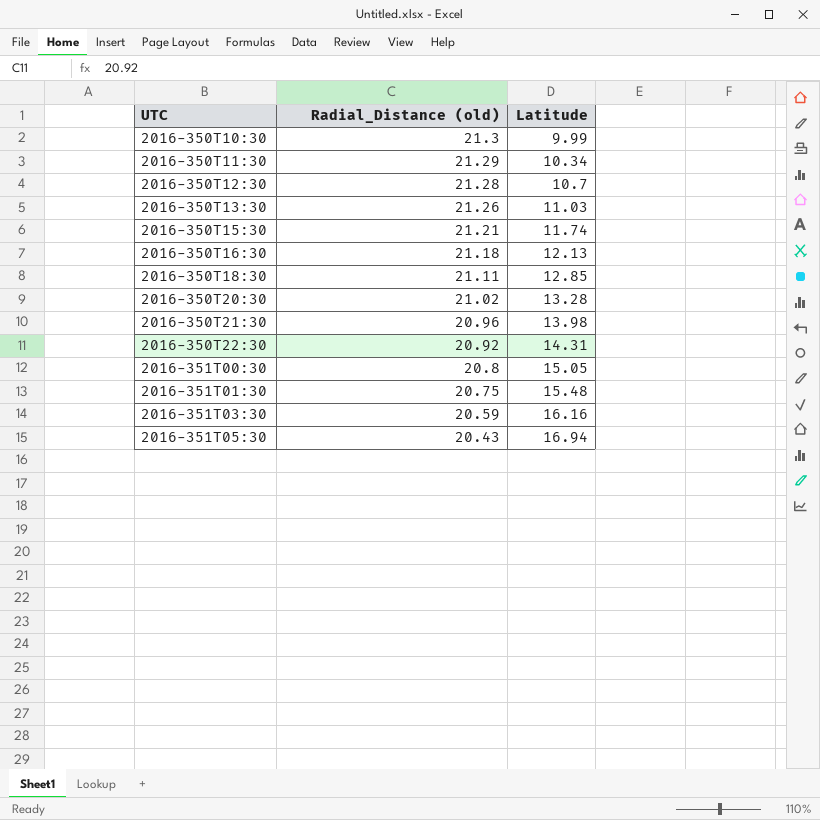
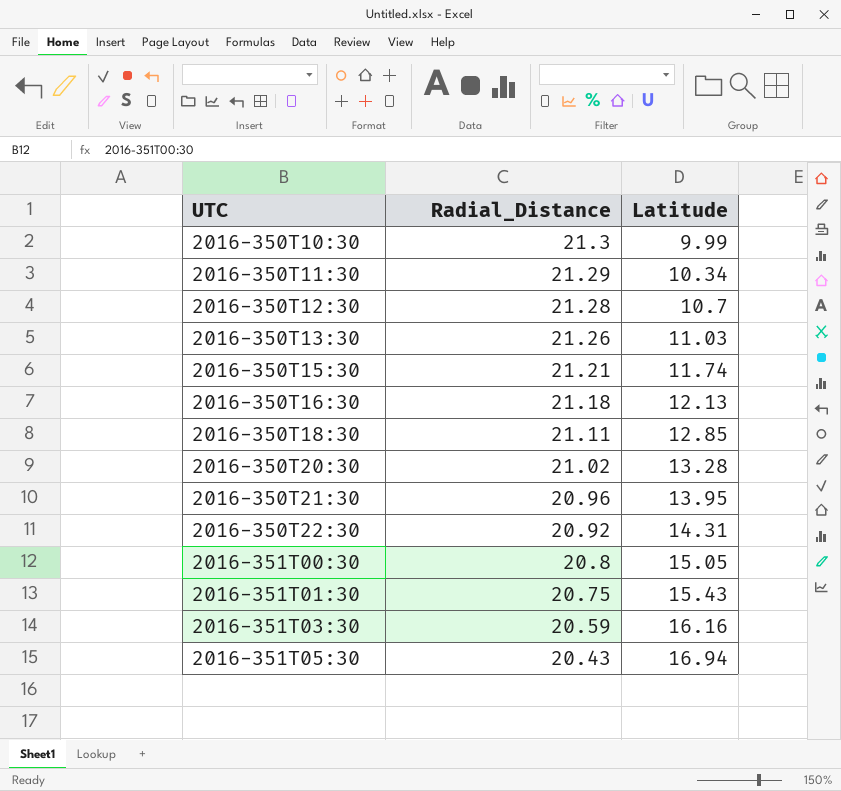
column name: Radial_Distance (old) -> Radial_Distance
2016-350T21:30 | Latitude: 13.98 -> 13.95
2016-351T01:30 | Latitude: 15.48 -> 15.43

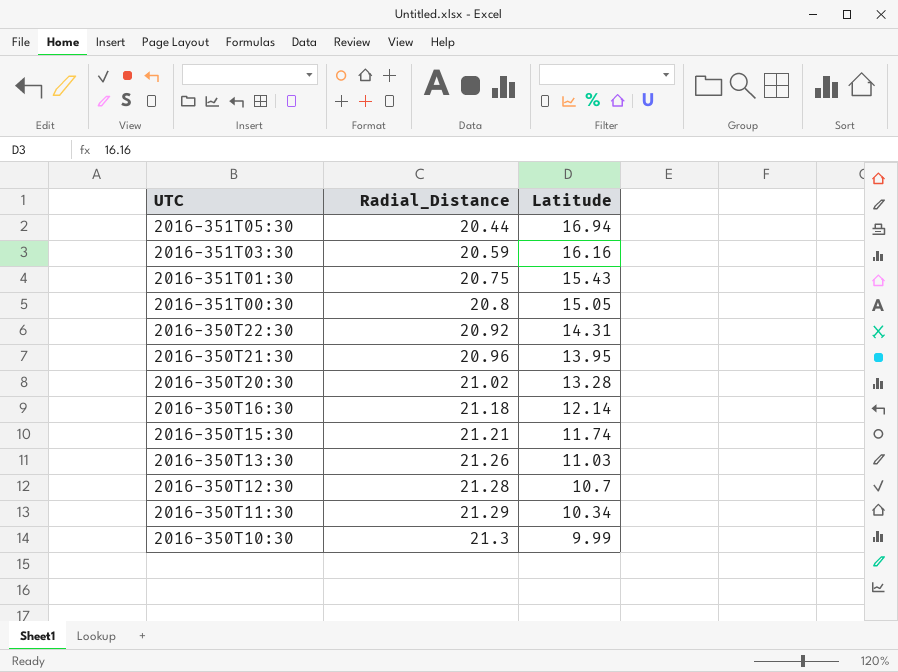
row order: UTC ascending -> UTC descending
row 2016-350T18:30: 21.11 | 12.85 -> none
2016-351T05:30 | Radial_Distance: 20.43 -> 20.44
2016-350T16:30 | Latitude: 12.13 -> 12.14

